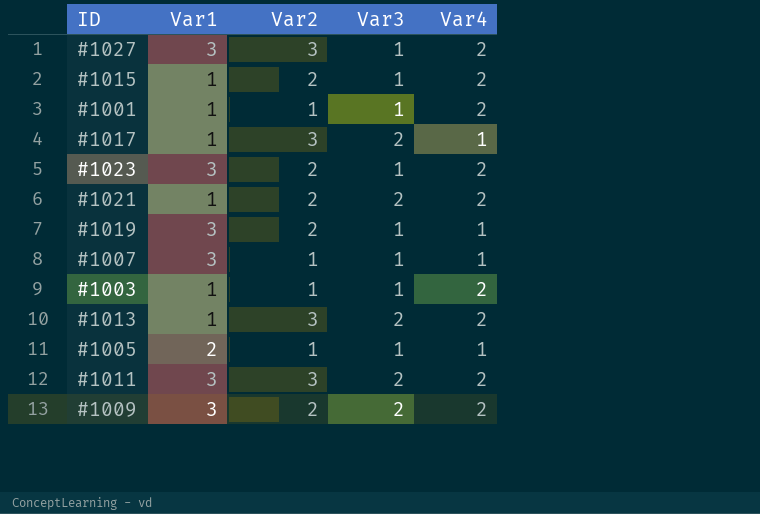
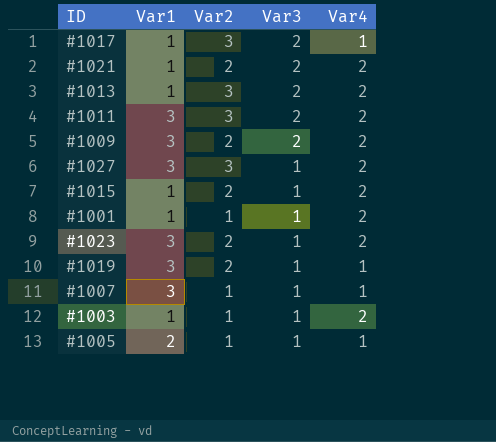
row order: none -> Var3 descending

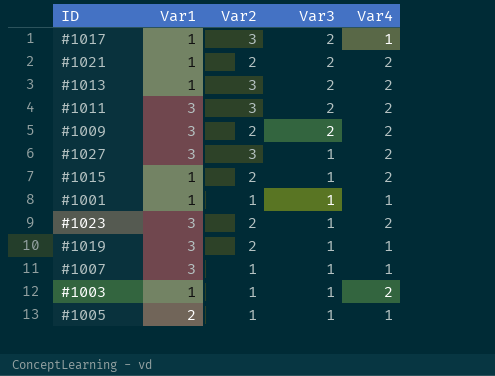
#1001 | Var4: 2 -> 1

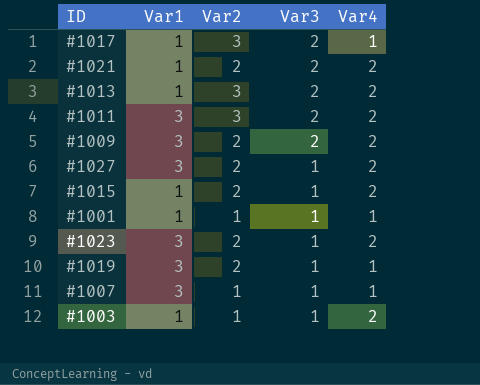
row #1005: 2 | 1 | 1 | 1 -> none
#1027 | Var2: 3 -> 2

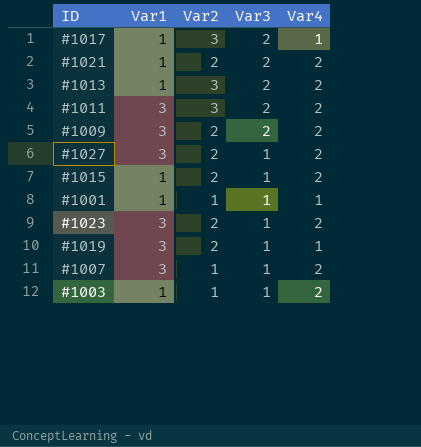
#1007 | Var4: 1 -> 2

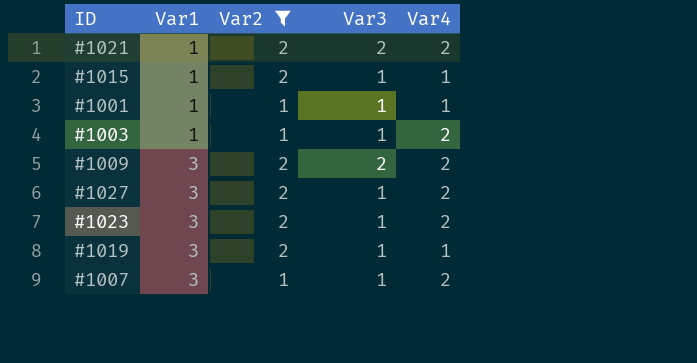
filter: none -> Var2 != 3
row order: Var3 descending -> Var1 ascending
#1015 | Var4: 2 -> 1

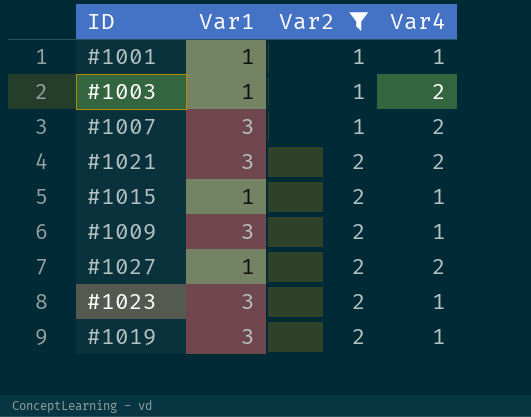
row order: Var1 ascending -> Var2 ascending
column Var3 | position: 4 -> none
#1021 | Var1: 1 -> 3
#1009 | Var4: 2 -> 1
#1027 | Var1: 3 -> 1
#1023 | Var4: 2 -> 1

